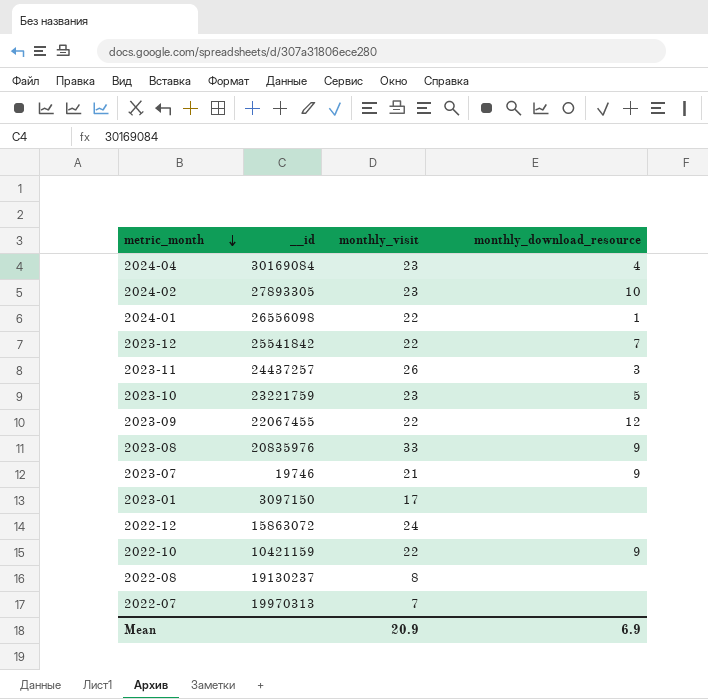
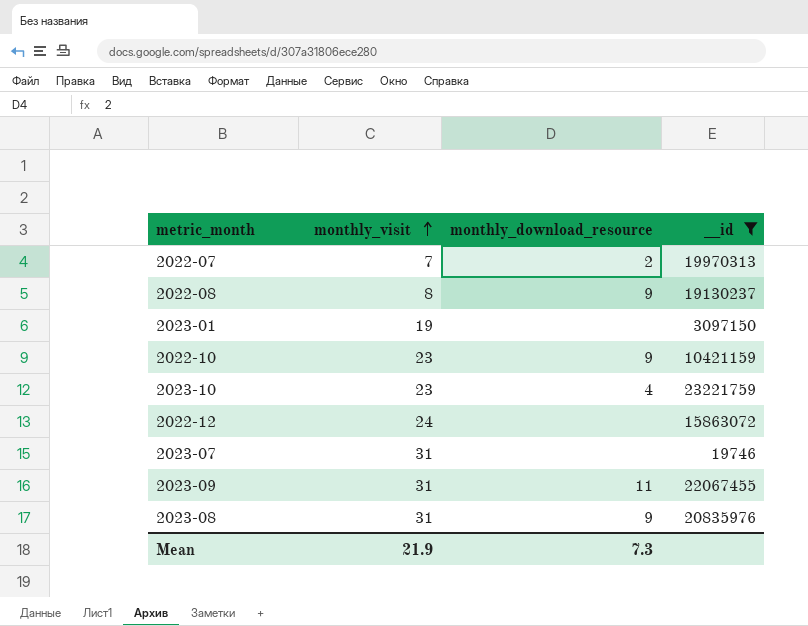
filter: none -> __id <= 23221759
row order: metric_month descending -> monthly_visit ascending
column __id | position: 2 -> 4
2022-07 | monthly_download_resource: none -> 2
2022-08 | monthly_download_resource: none -> 9
2023-01 | monthly_visit: 17 -> 19
2022-10 | monthly_visit: 22 -> 23
2023-10 | monthly_download_resource: 5 -> 4
2023-07 | monthly_visit: 21 -> 31
2023-07 | monthly_download_resource: 9 -> none
2023-09 | monthly_visit: 22 -> 31
2023-09 | monthly_download_resource: 12 -> 11
2023-08 | monthly_visit: 33 -> 31
Mean | monthly_visit: 20.9 -> 21.9
Mean | monthly_download_resource: 6.9 -> 7.3

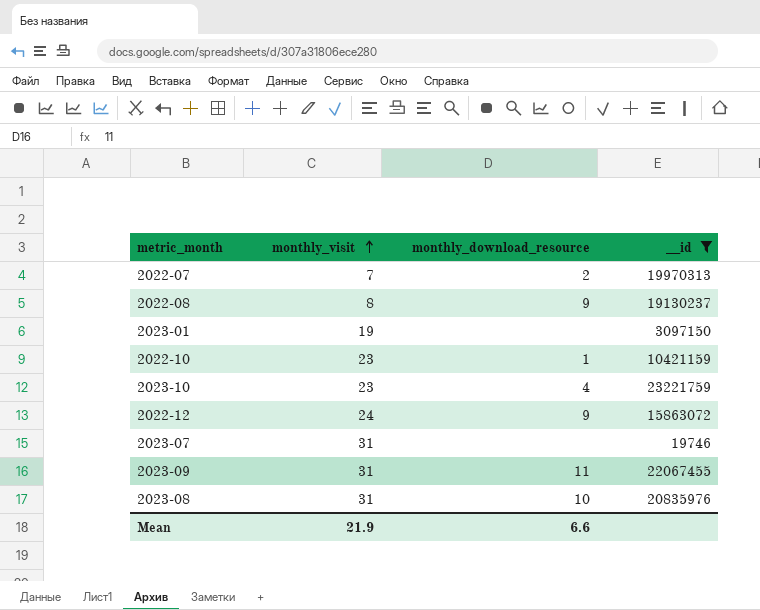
2022-10 | monthly_download_resource: 9 -> 1
2022-12 | monthly_download_resource: none -> 9
2023-08 | monthly_download_resource: 9 -> 10
Mean | monthly_download_resource: 7.3 -> 6.6

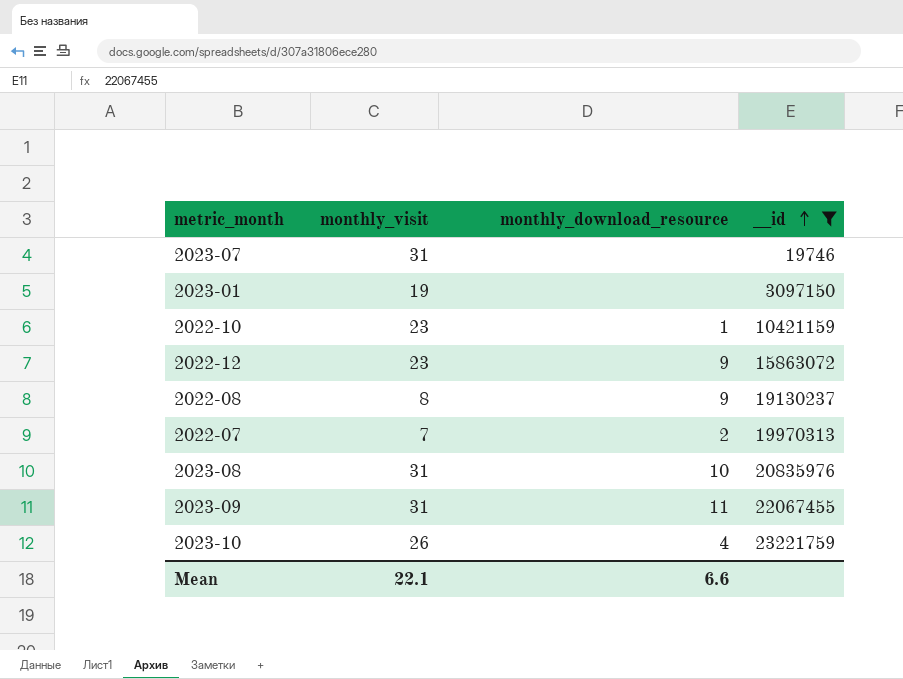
row order: monthly_visit ascending -> __id ascending
2022-12 | monthly_visit: 24 -> 23
2023-10 | monthly_visit: 23 -> 26
Mean | monthly_visit: 21.9 -> 22.1

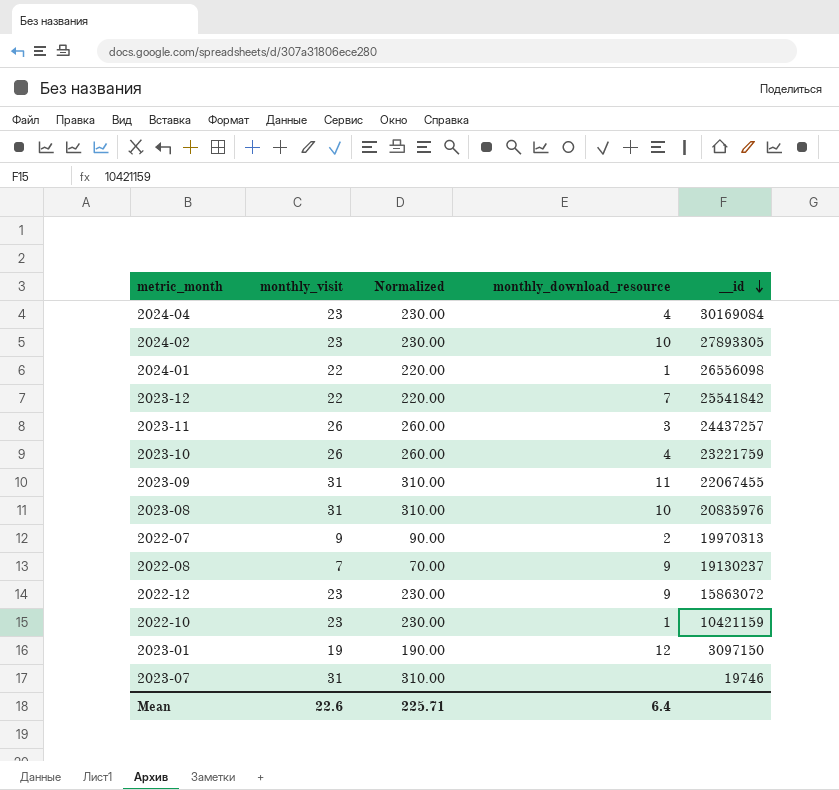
filter: __id <= 23221759 -> none
row order: __id ascending -> __id descending
column Normalized | formula: none -> [monthly_visit] * 10
2022-07 | monthly_visit: 7 -> 9
2022-08 | monthly_visit: 8 -> 7
2023-01 | monthly_download_resource: none -> 12
Mean | monthly_visit: 22.1 -> 22.6
Mean | monthly_download_resource: 6.6 -> 6.4

